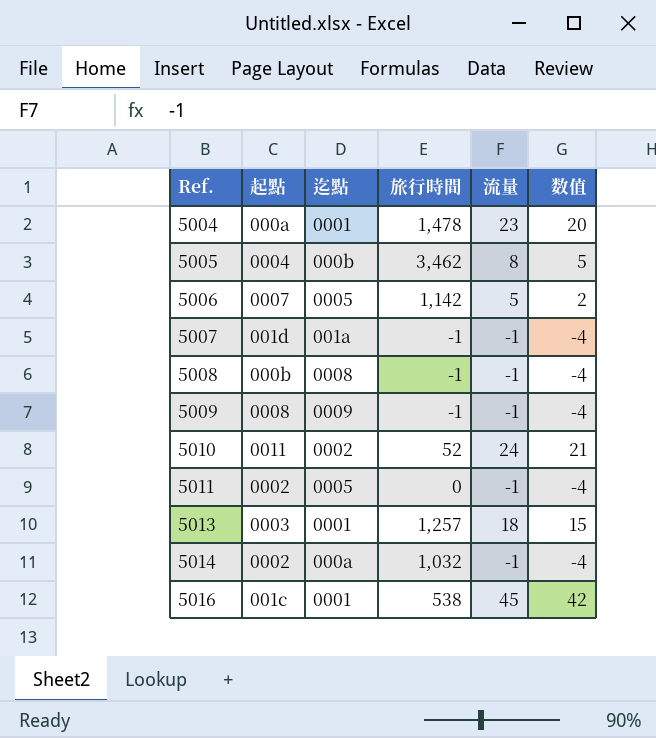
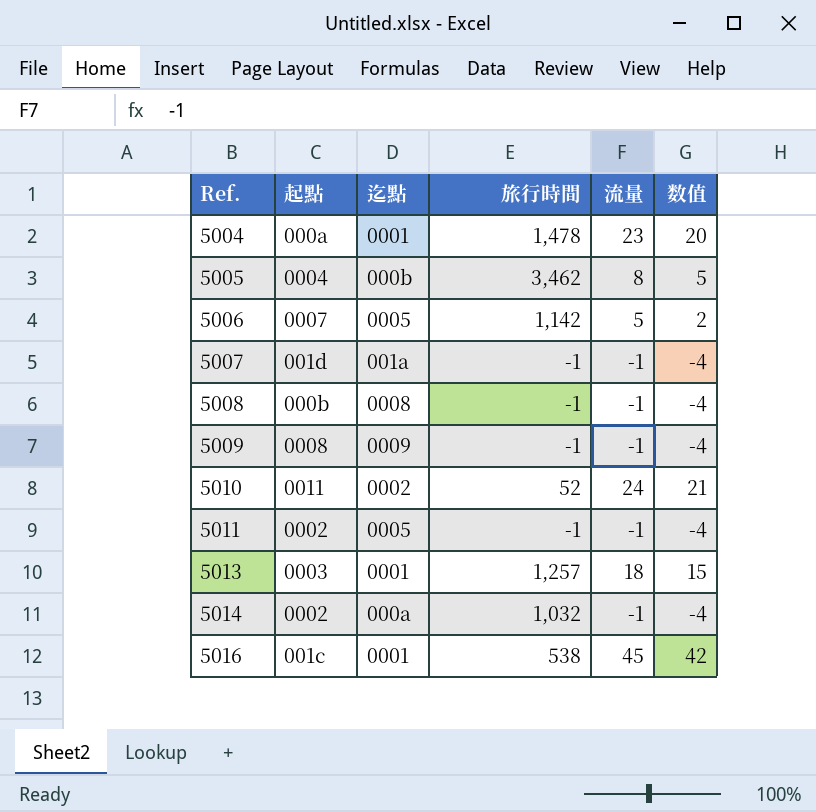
5011 | 旅行時間: 0 -> -1

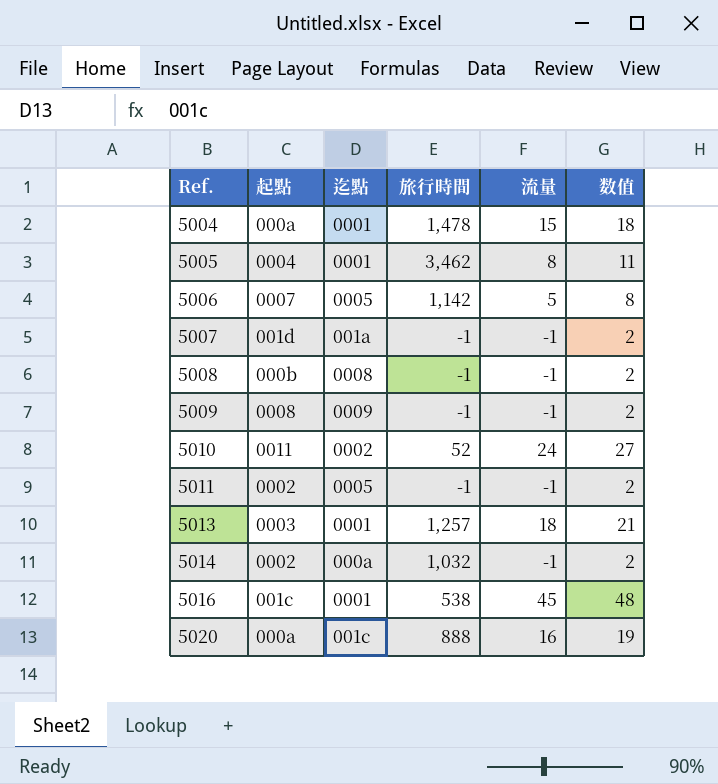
column 数值 | formula: [流量] - 3 -> [流量] + 3
5004 | 流量: 23 -> 15
5005 | 迄點: 000b -> 0001
row 5020: none -> 000a | 001c | 888 | 16 | 19

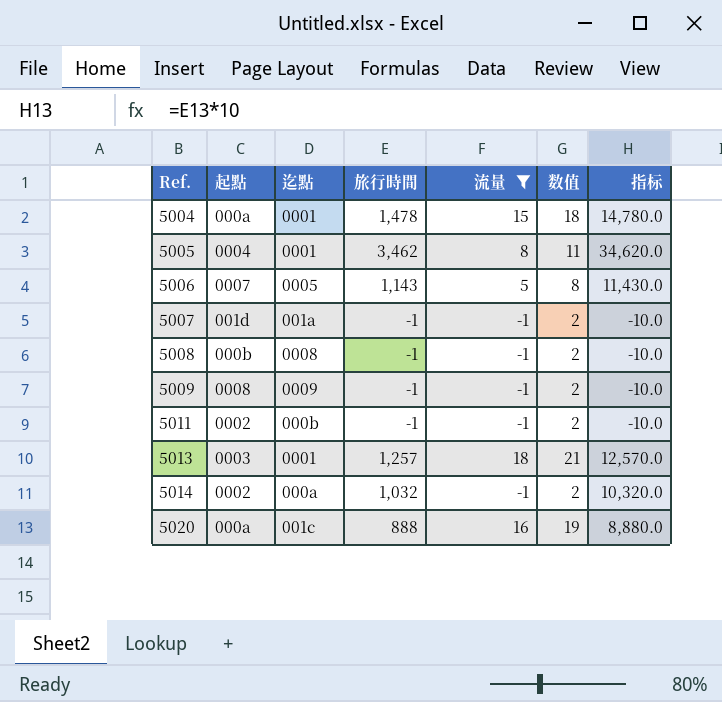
filter: none -> 流量 <= 18
column 指标 | formula: none -> [旅行時間] * 10
5006 | 旅行時間: 1,142 -> 1,143
5011 | 迄點: 0005 -> 000b

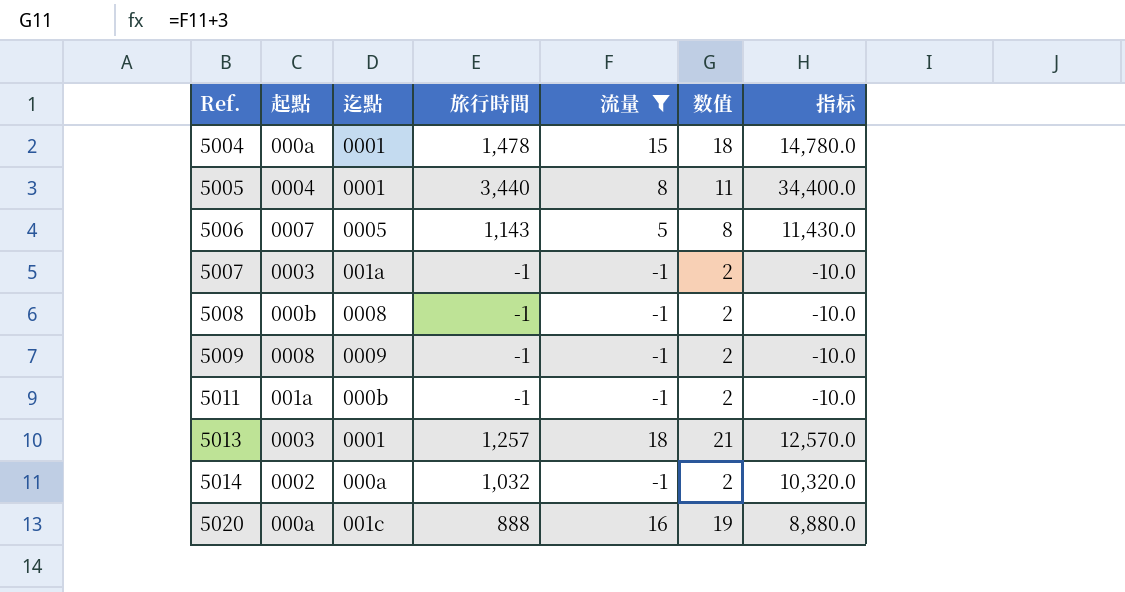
5005 | 旅行時間: 3,462 -> 3,440
5005 | 指标: 34,620.0 -> 34,400.0
5007 | 起點: 001d -> 0003
5011 | 起點: 0002 -> 001a

